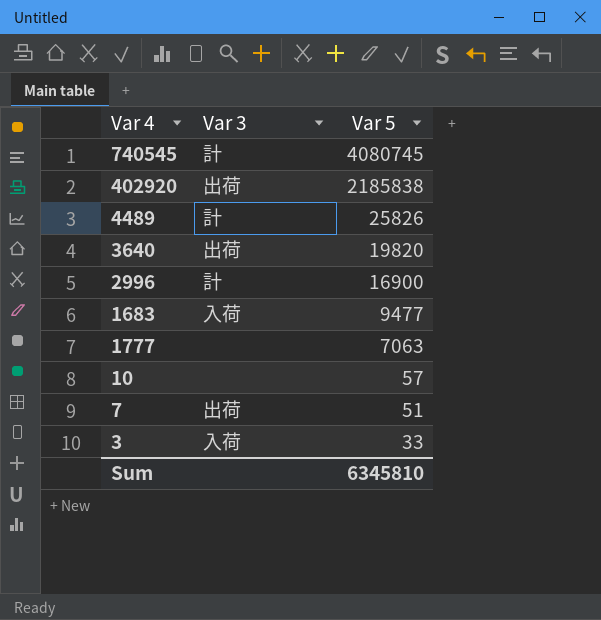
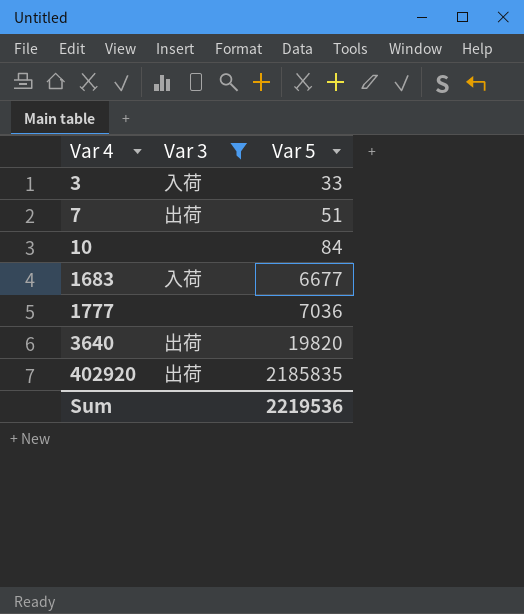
filter: none -> Var 3 != 計
row order: Var 5 descending -> Var 4 ascending
10 | Var 5: 57 -> 84
1683 | Var 5: 9477 -> 6677
1777 | Var 5: 7063 -> 7036
402920 | Var 5: 2185838 -> 2185835
Sum | Var 5: 6345810 -> 2219536

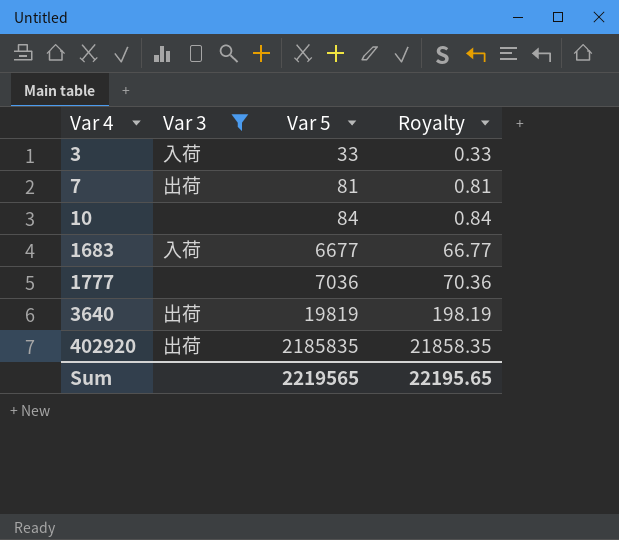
column Royalty | formula: none -> [Var 5] * 0.01
7 | Var 5: 51 -> 81
3640 | Var 5: 19820 -> 19819
Sum | Var 5: 2219536 -> 2219565

